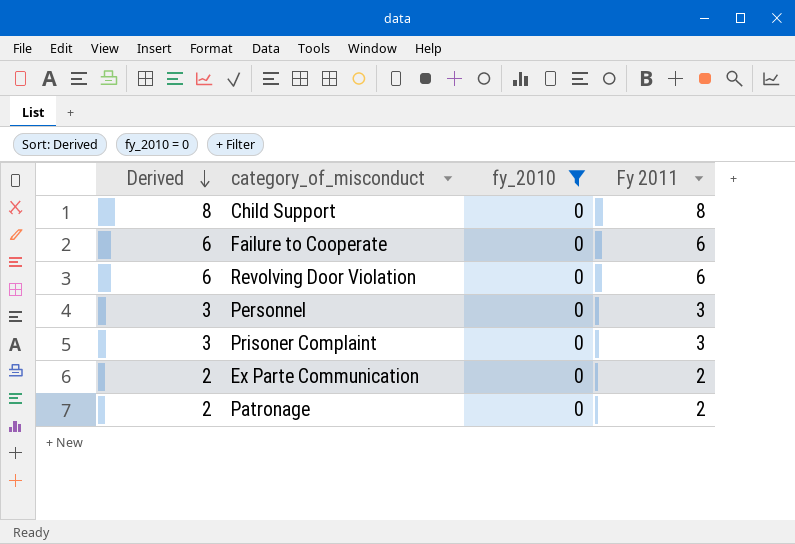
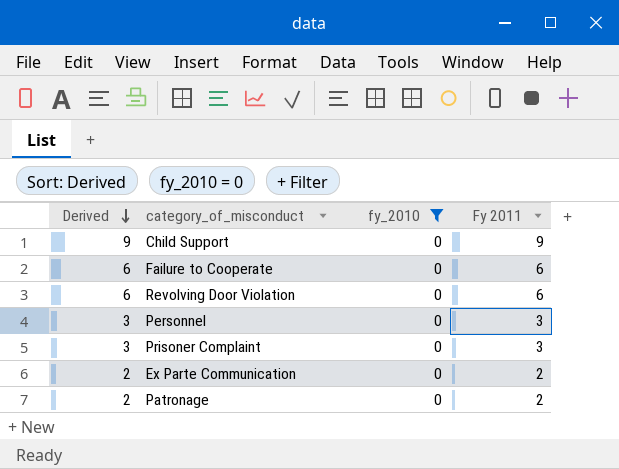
Child Support | Derived: 8 -> 9
Child Support | Fy 2011: 8 -> 9

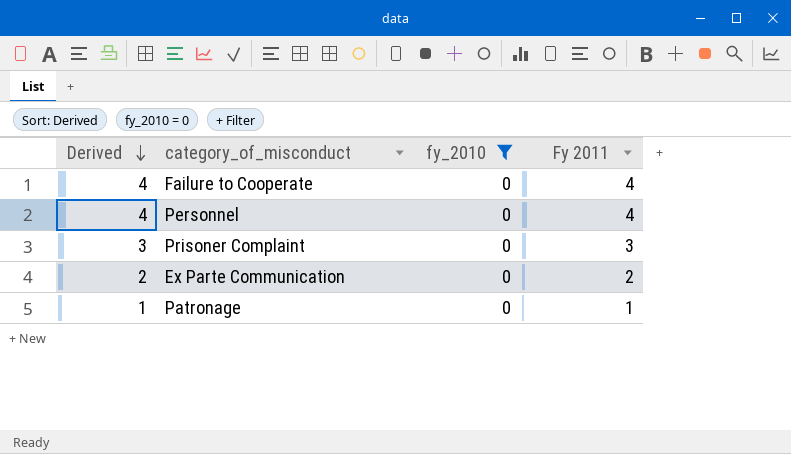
row Child Support: 9 | 0 | 9 -> none
row Revolving Door Violation: 6 | 0 | 6 -> none
Failure to Cooperate | Derived: 6 -> 4
Failure to Cooperate | Fy 2011: 6 -> 4
Personnel | Derived: 3 -> 4
Personnel | Fy 2011: 3 -> 4
Patronage | Derived: 2 -> 1
Patronage | Fy 2011: 2 -> 1

